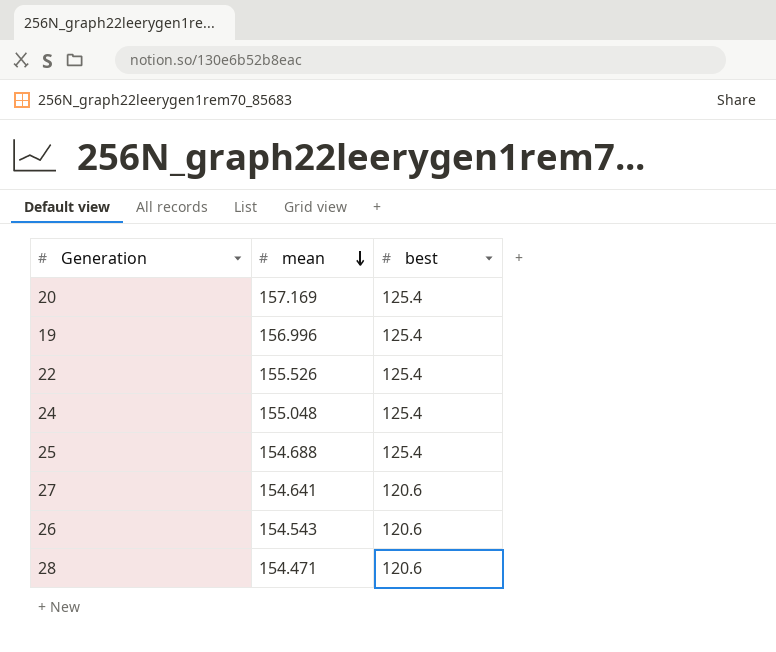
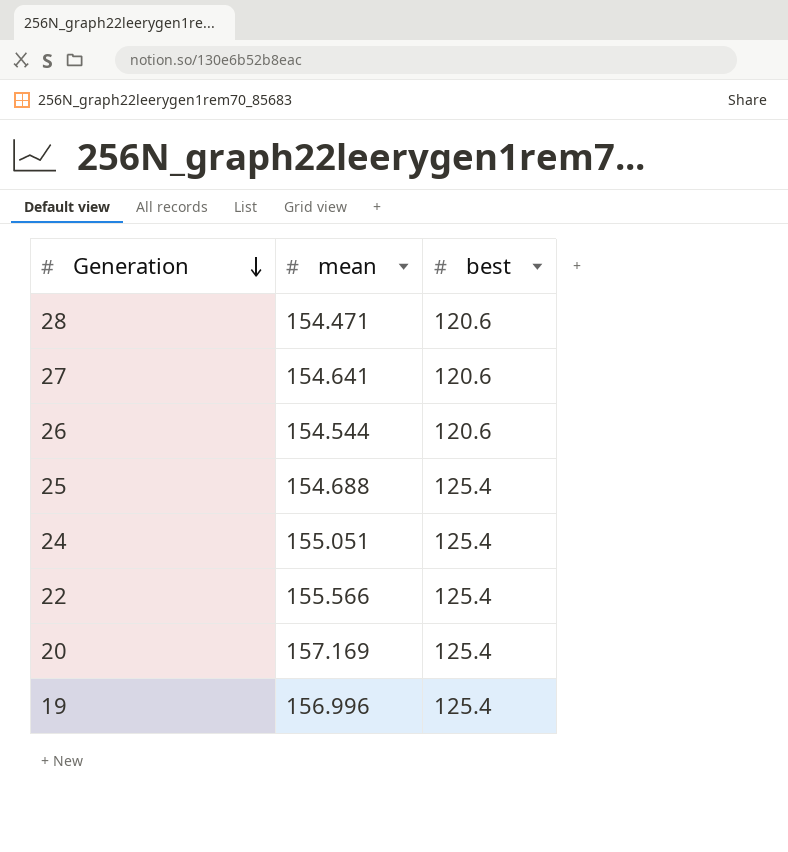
row order: mean descending -> Generation descending
26 | mean: 154.543 -> 154.544
24 | mean: 155.048 -> 155.051
22 | mean: 155.526 -> 155.566

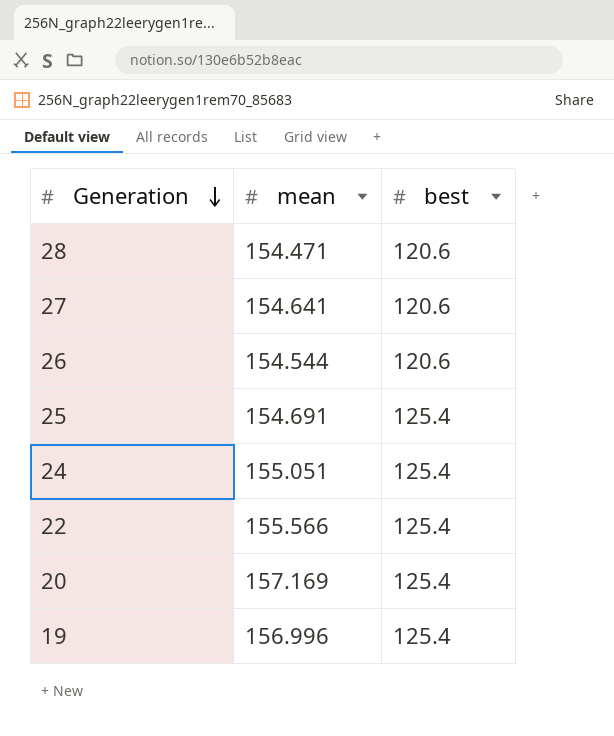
25 | mean: 154.688 -> 154.691

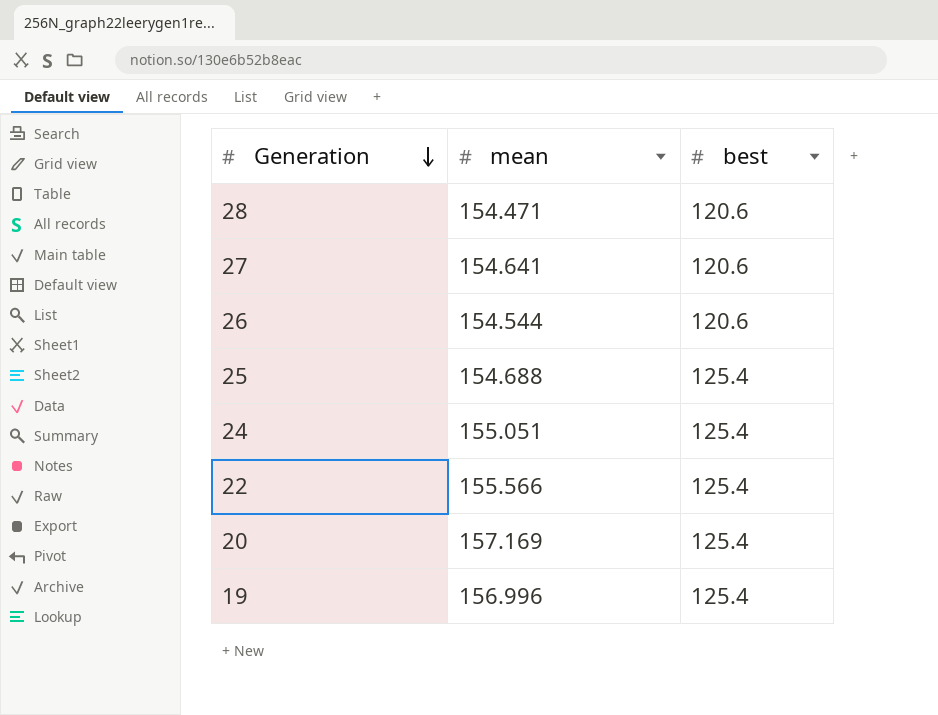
25 | mean: 154.691 -> 154.688

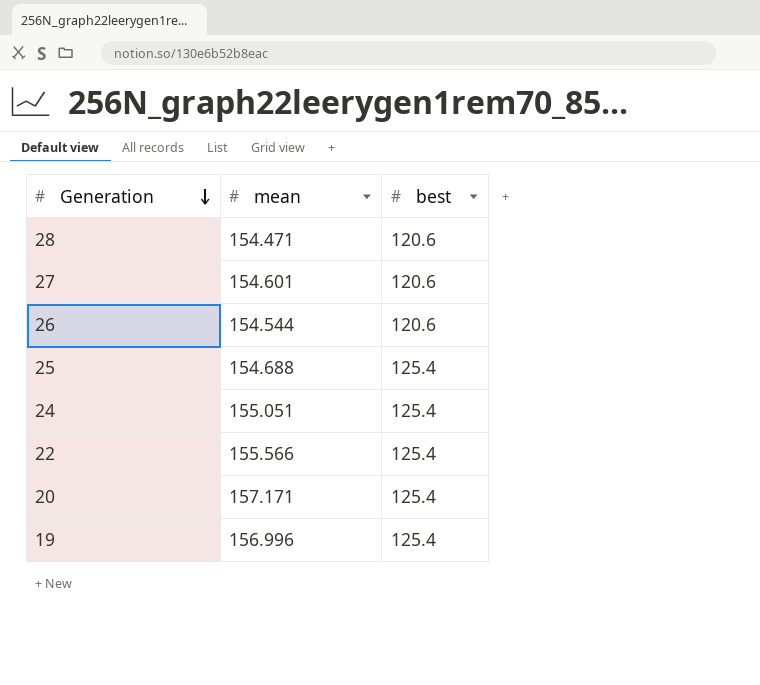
27 | mean: 154.641 -> 154.601
20 | mean: 157.169 -> 157.171

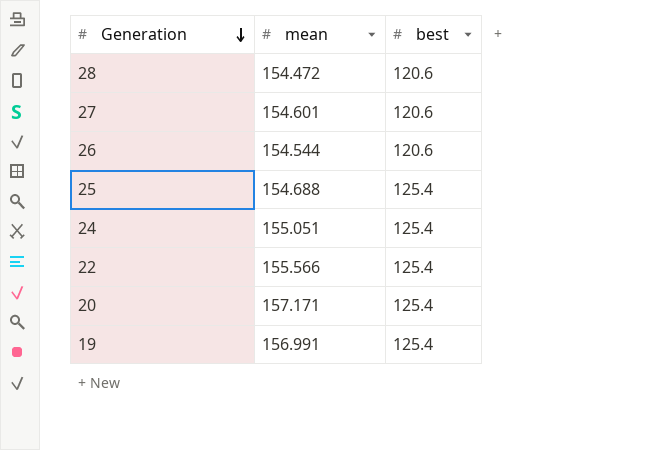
28 | mean: 154.471 -> 154.472
19 | mean: 156.996 -> 156.991

